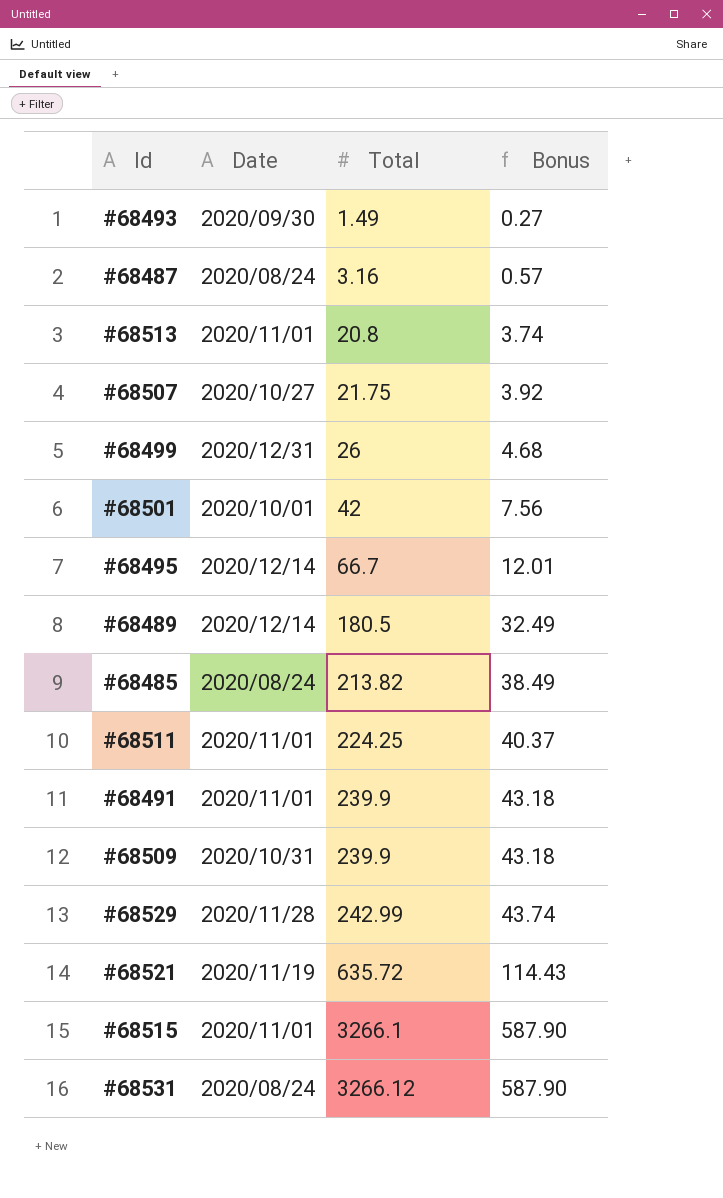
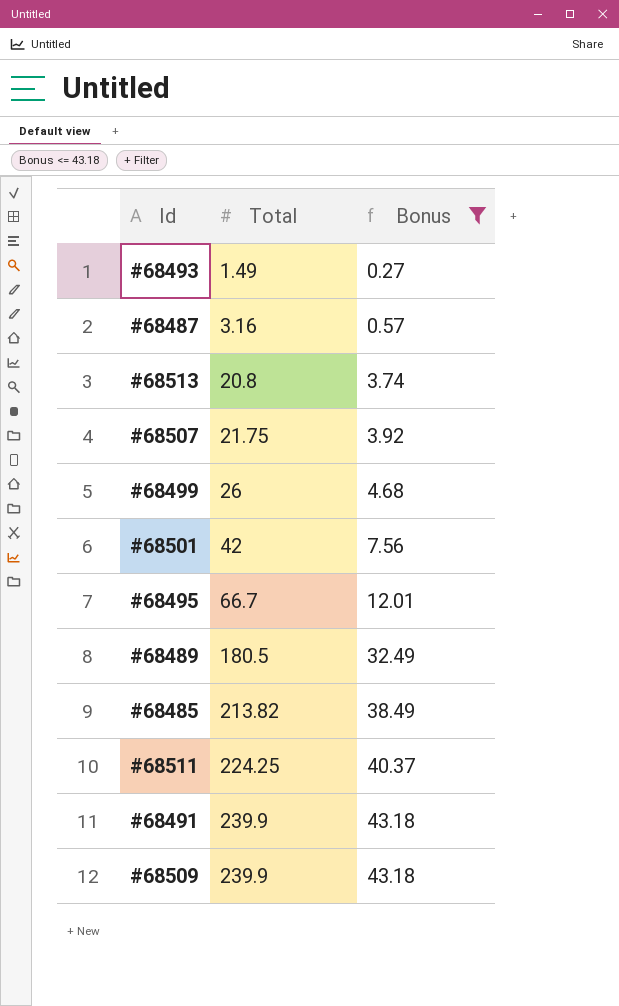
filter: none -> Bonus <= 43.18
column Date | position: 2 -> none

